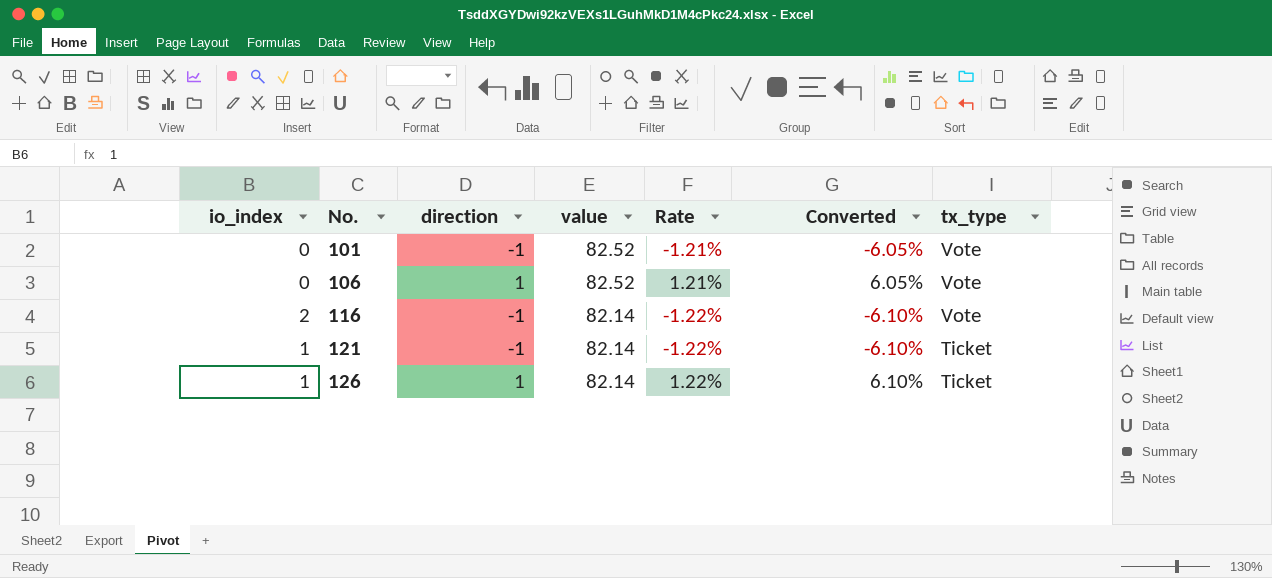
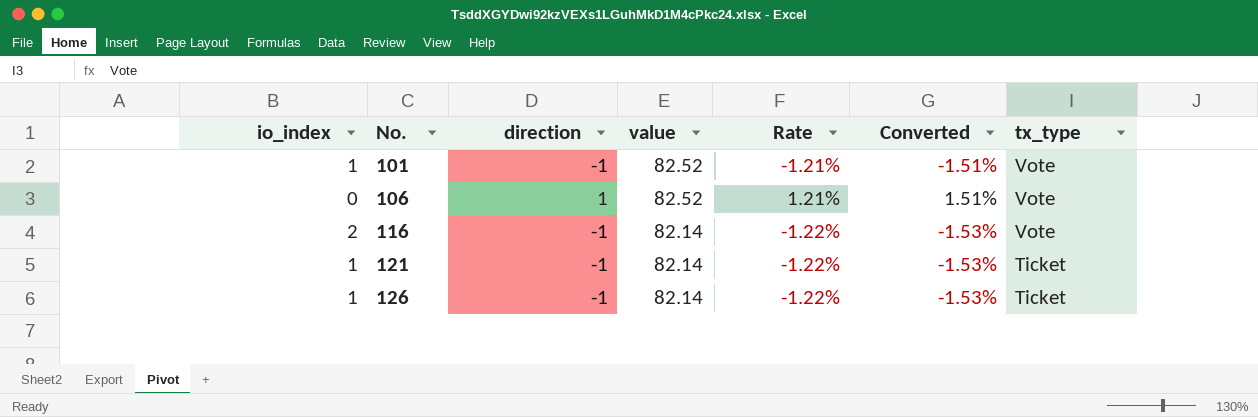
column Converted | formula: [Rate] * 5 -> [Rate] * 1.25
101 | io_index: 0 -> 1
126 | direction: 1 -> -1
126 | Rate: 1.22% -> -1.22%

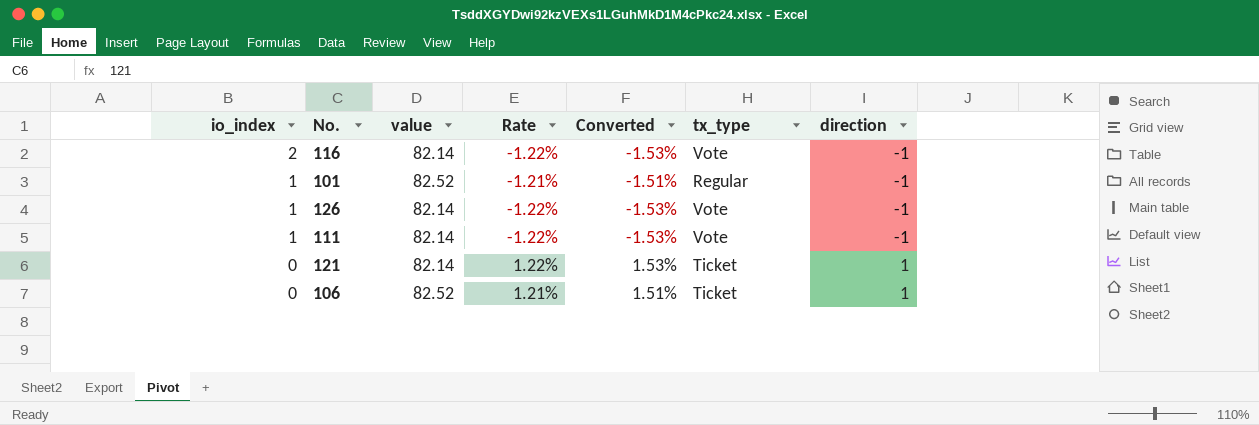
row order: No. ascending -> io_index descending
column direction | position: 3 -> 7
101 | tx_type: Vote -> Regular
126 | tx_type: Ticket -> Vote
row 111: none -> 1 | 82.14 | -1.22% | -1.53% | Vote | -1
121 | io_index: 1 -> 0
121 | Rate: -1.22% -> 1.22%
121 | Converted: -1.53% -> 1.53%
121 | direction: -1 -> 1
106 | tx_type: Vote -> Ticket

